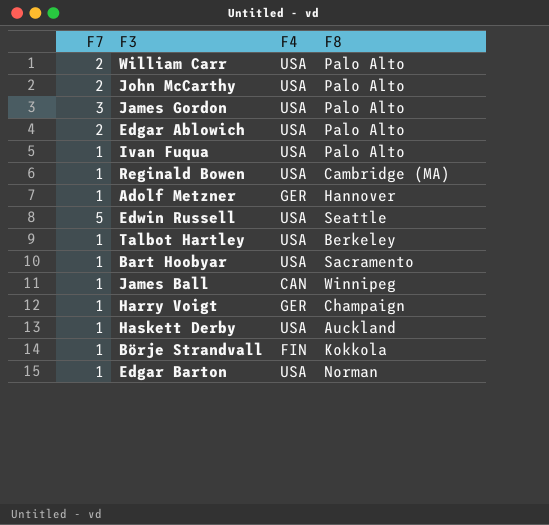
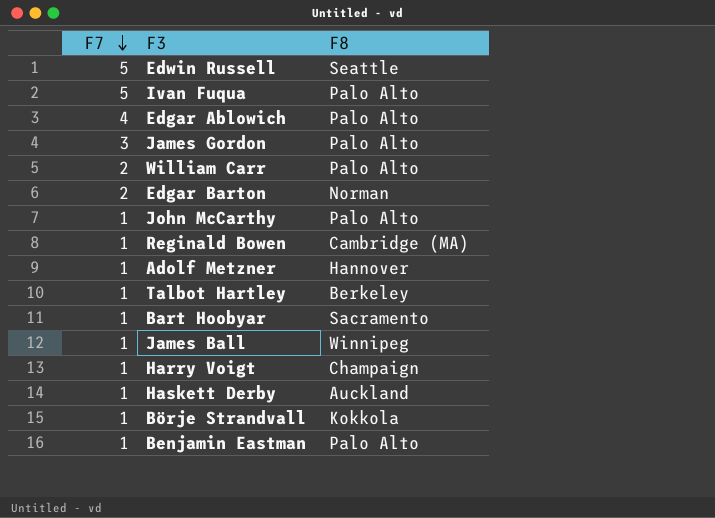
row order: none -> F7 descending
column F4 | position: 3 -> none
Ivan Fuqua | F7: 1 -> 5
Edgar Ablowich | F7: 2 -> 4
Edgar Barton | F7: 1 -> 2
John McCarthy | F7: 2 -> 1
row Benjamin Eastman: none -> 1 | Palo Alto

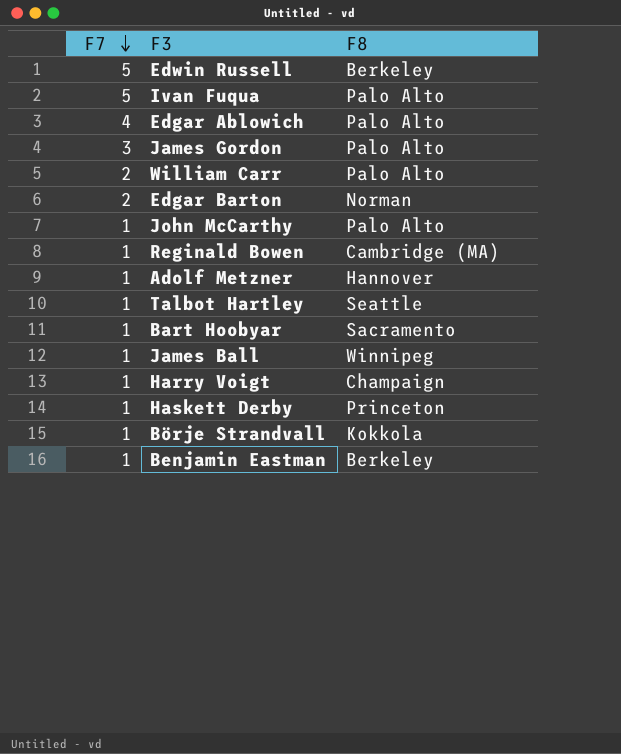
Edwin Russell | F8: Seattle -> Berkeley
Talbot Hartley | F8: Berkeley -> Seattle
Haskett Derby | F8: Auckland -> Princeton
Benjamin Eastman | F8: Palo Alto -> Berkeley

